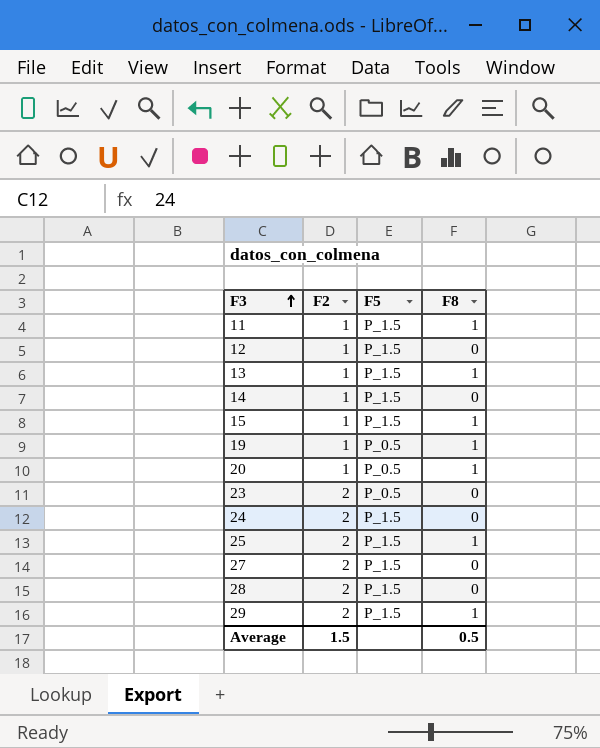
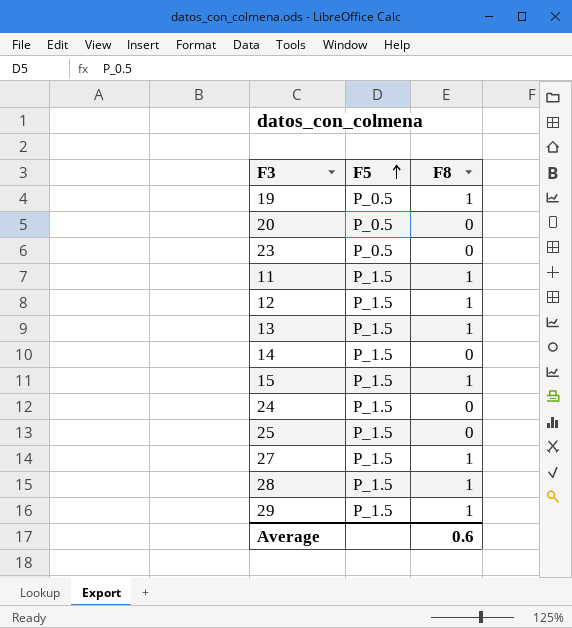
row order: F3 ascending -> F5 ascending
column F2 | position: 2 -> none
20 | F8: 1 -> 0
12 | F8: 0 -> 1
25 | F8: 1 -> 0
27 | F8: 0 -> 1
28 | F8: 0 -> 1
Average | F8: 0.5 -> 0.6

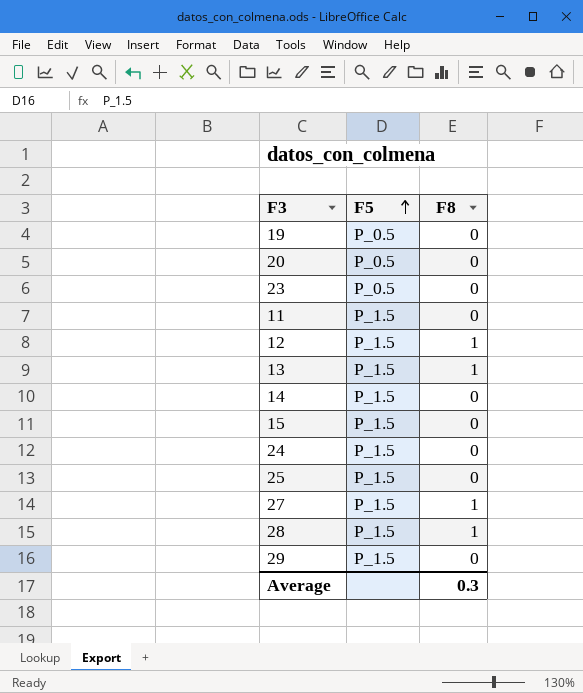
19 | F8: 1 -> 0
11 | F8: 1 -> 0
15 | F8: 1 -> 0
29 | F8: 1 -> 0
Average | F8: 0.6 -> 0.3

